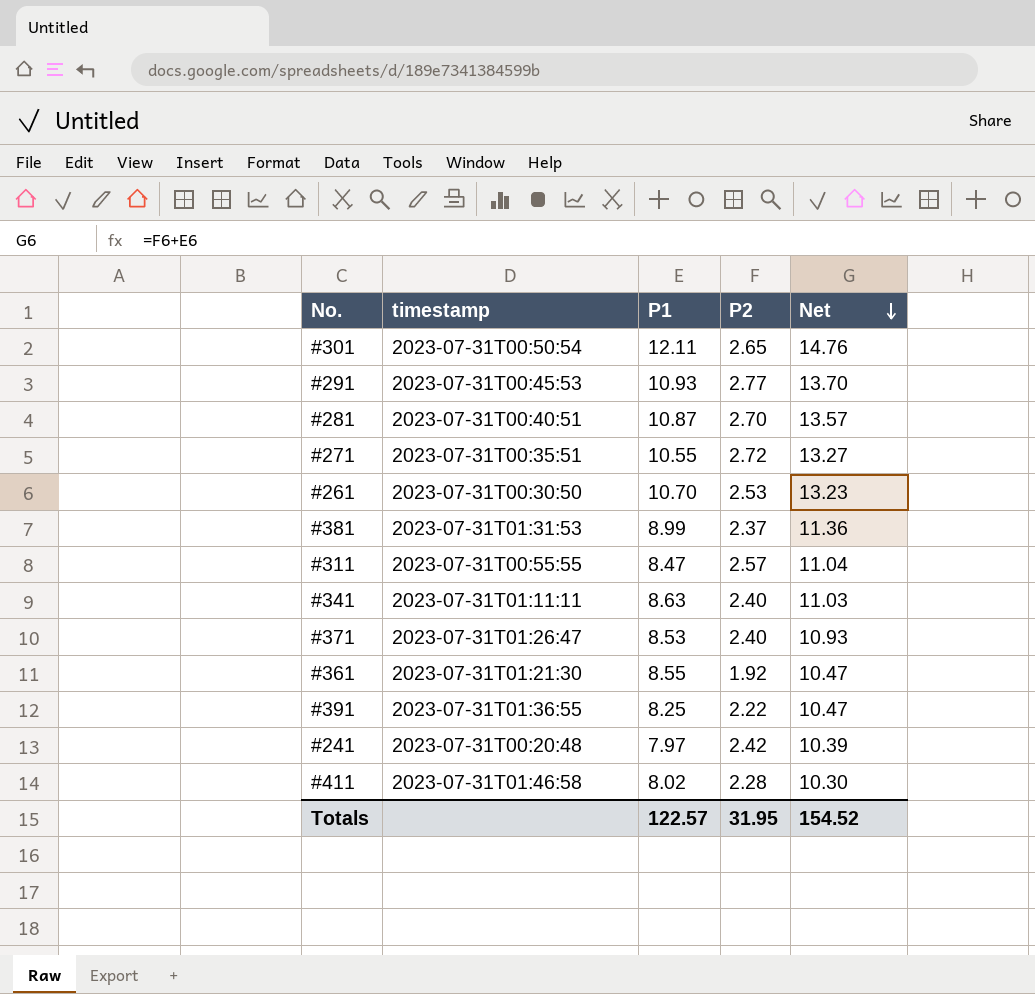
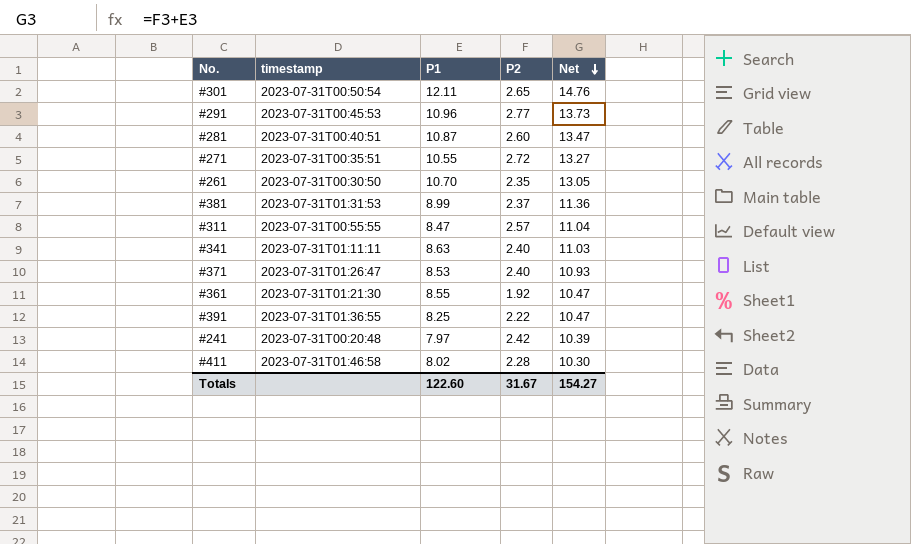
#291 | P1: 10.93 -> 10.96
#291 | Net: 13.70 -> 13.73
#281 | P2: 2.70 -> 2.60
#281 | Net: 13.57 -> 13.47
#261 | P2: 2.53 -> 2.35
#261 | Net: 13.23 -> 13.05
Totals | P1: 122.57 -> 122.60
Totals | P2: 31.95 -> 31.67
Totals | Net: 154.52 -> 154.27

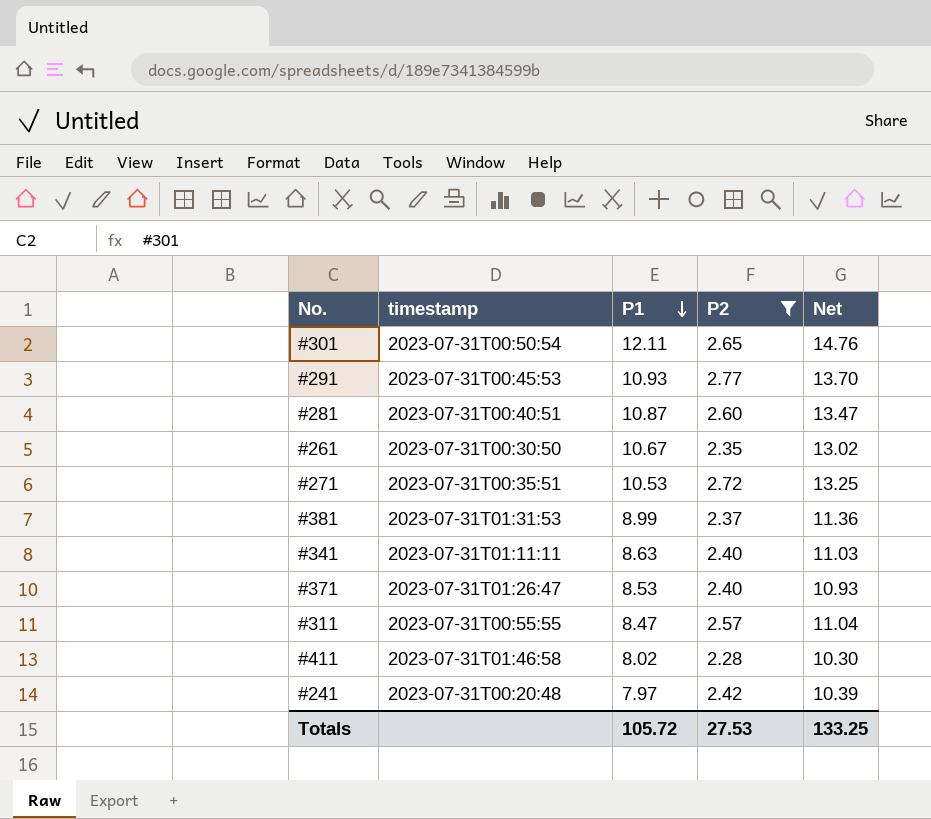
filter: none -> P2 >= 2.28
row order: Net descending -> P1 descending
#291 | P1: 10.96 -> 10.93
#291 | Net: 13.73 -> 13.70
#261 | P1: 10.70 -> 10.67
#261 | Net: 13.05 -> 13.02
#271 | P1: 10.55 -> 10.53
#271 | Net: 13.27 -> 13.25
Totals | P1: 122.60 -> 105.72
Totals | P2: 31.67 -> 27.53
Totals | Net: 154.27 -> 133.25

